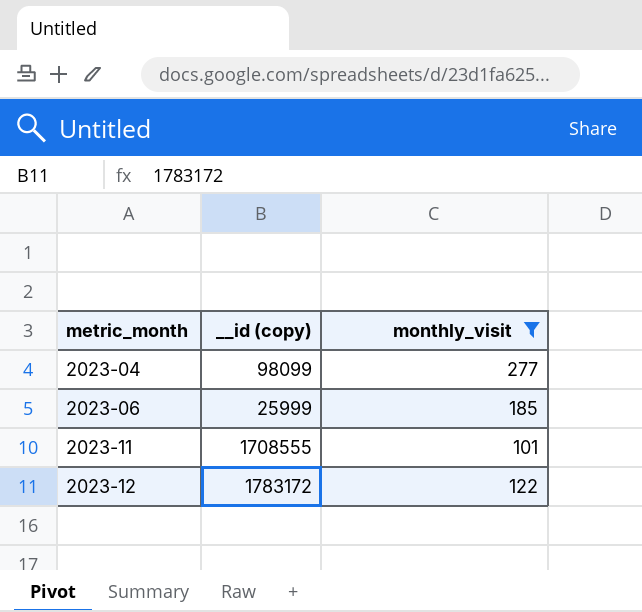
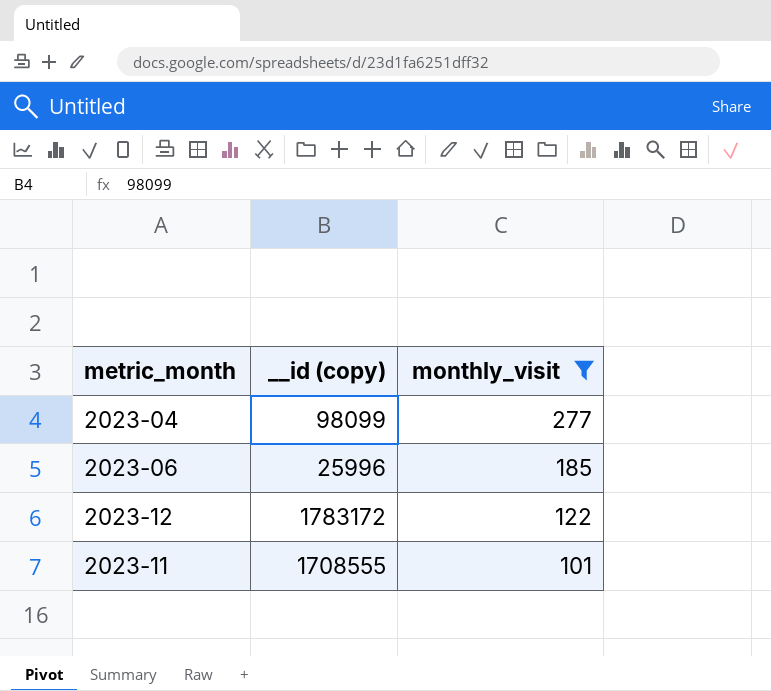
row order: metric_month ascending -> monthly_visit descending
2023-06 | __id (copy): 25999 -> 25996

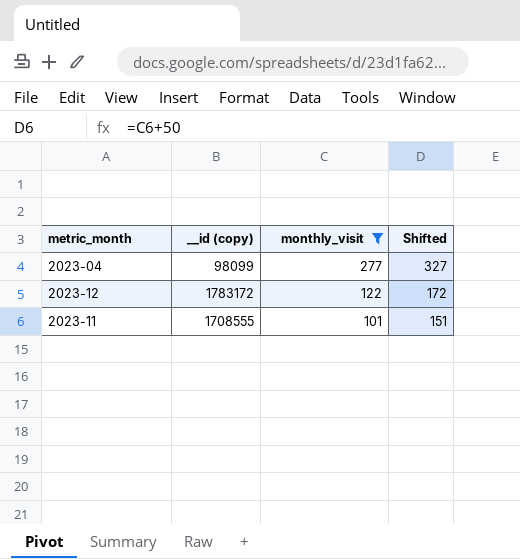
column Shifted | formula: none -> [monthly_visit] + 50
row 2023-06: 25996 | 185 -> none

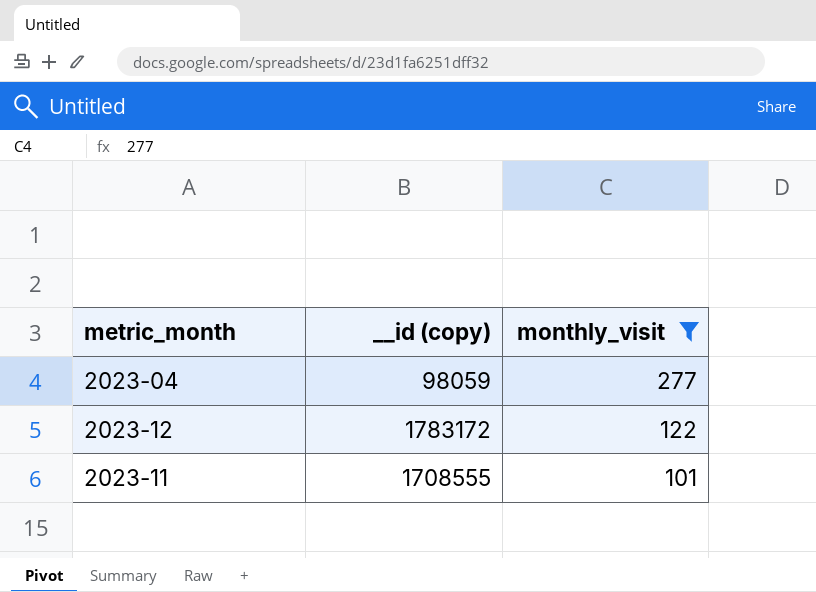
column Shifted | formula: [monthly_visit] + 50 -> none
2023-04 | __id (copy): 98099 -> 98059

